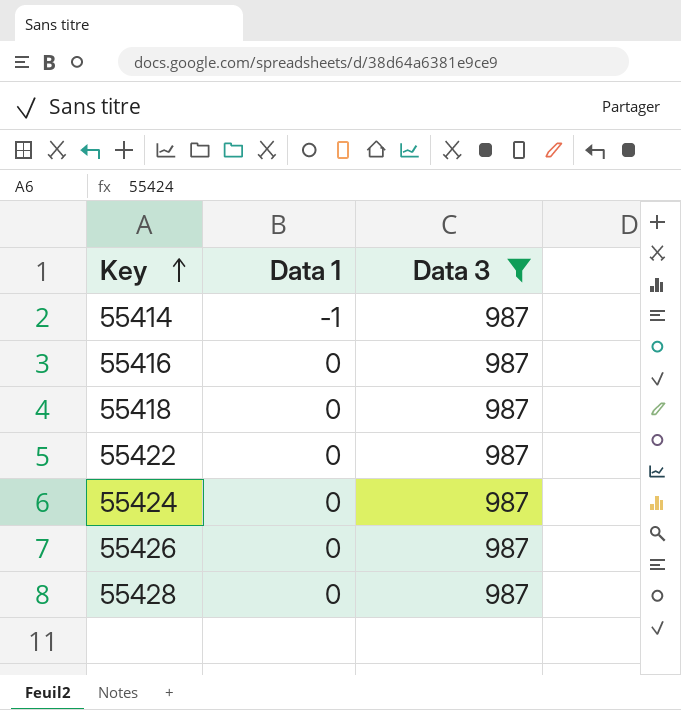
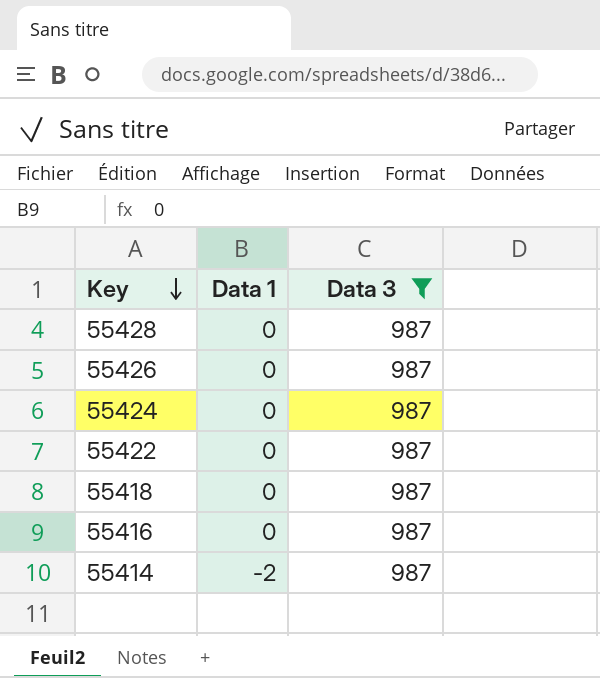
row order: Key ascending -> Key descending
55414 | Data 1: -1 -> -2

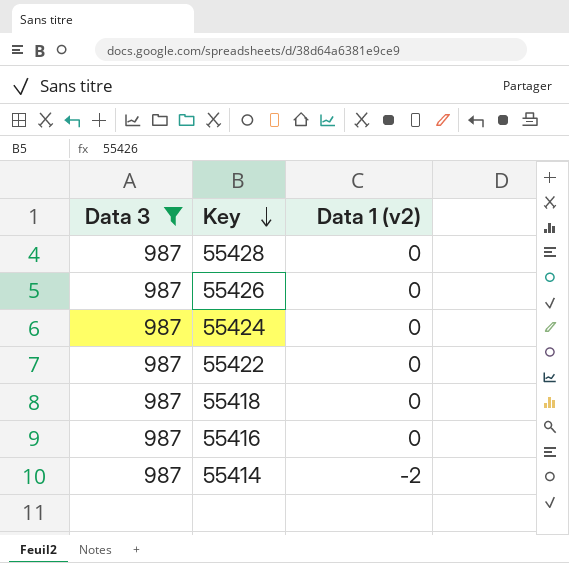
column Data 3 | position: 3 -> 1
column name: Data 1 -> Data 1 (v2)

